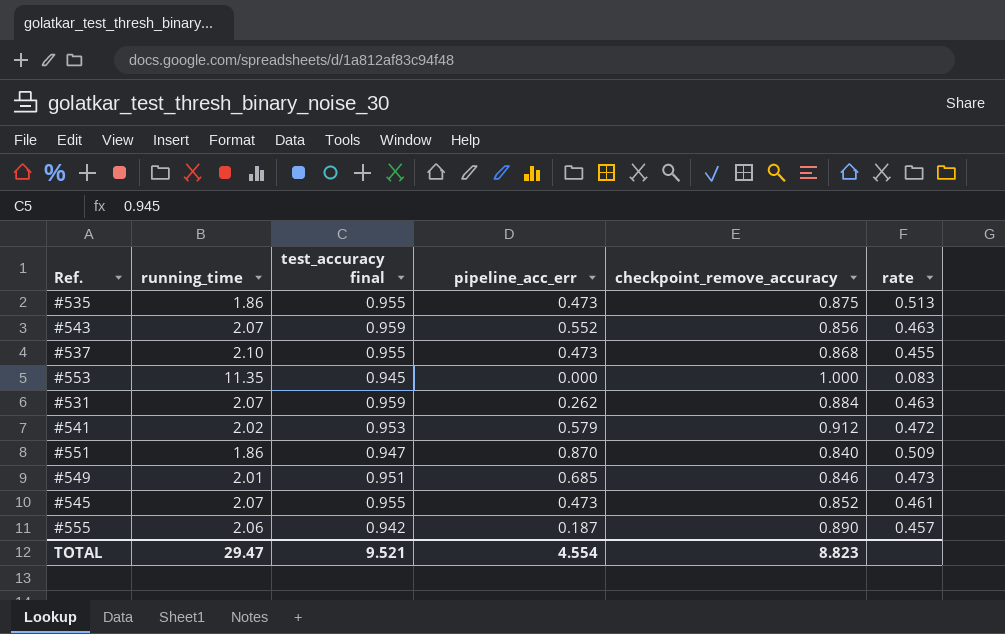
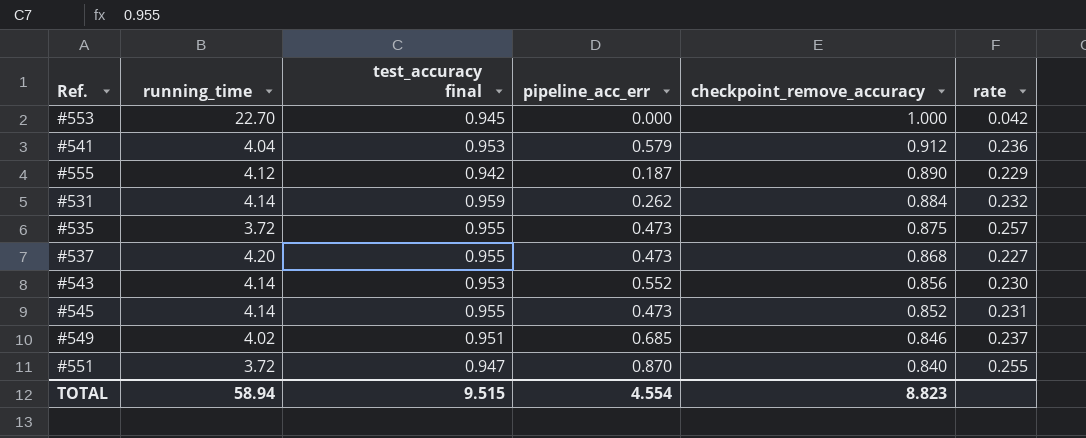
row order: none -> checkpoint_remove_accuracy descending
#553 | running_time: 11.35 -> 22.70
#553 | rate: 0.083 -> 0.042
#541 | running_time: 2.02 -> 4.04
#541 | rate: 0.472 -> 0.236
#555 | running_time: 2.06 -> 4.12
#555 | rate: 0.457 -> 0.229
#531 | running_time: 2.07 -> 4.14
#531 | rate: 0.463 -> 0.232
#535 | running_time: 1.86 -> 3.72
#535 | rate: 0.513 -> 0.257
#537 | running_time: 2.10 -> 4.20
#537 | rate: 0.455 -> 0.227
#543 | running_time: 2.07 -> 4.14
#543 | test_accuracy final: 0.959 -> 0.953
#543 | rate: 0.463 -> 0.230
#545 | running_time: 2.07 -> 4.14
#545 | rate: 0.461 -> 0.231
#549 | running_time: 2.01 -> 4.02
#549 | rate: 0.473 -> 0.237
#551 | running_time: 1.86 -> 3.72
#551 | rate: 0.509 -> 0.255
TOTAL | running_time: 29.47 -> 58.94
TOTAL | test_accuracy final: 9.521 -> 9.515

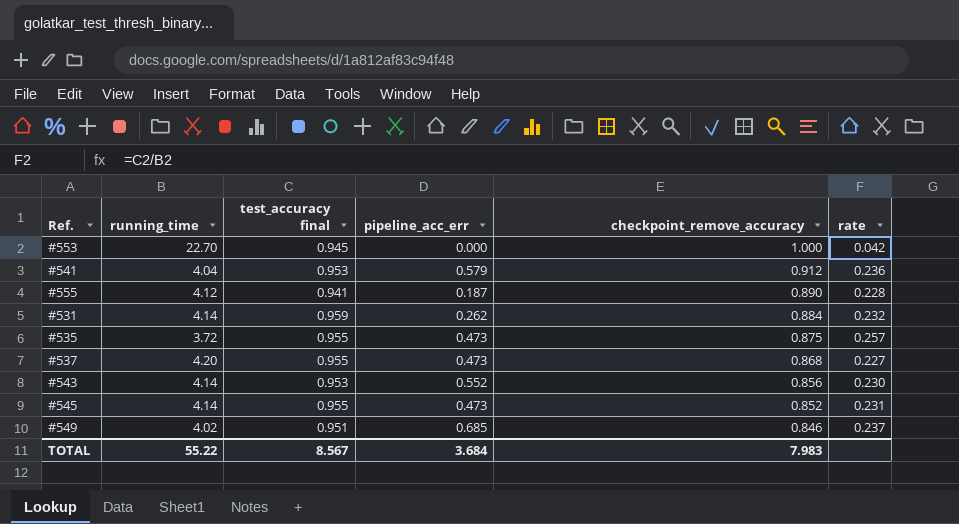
row #551: 3.72 | 0.947 | 0.870 | 0.840 | 0.255 -> none
#555 | test_accuracy final: 0.942 -> 0.941
#555 | rate: 0.229 -> 0.228
TOTAL | running_time: 58.94 -> 55.22
TOTAL | test_accuracy final: 9.515 -> 8.567
TOTAL | pipeline_acc_err: 4.554 -> 3.684
TOTAL | checkpoint_remove_accuracy: 8.823 -> 7.983

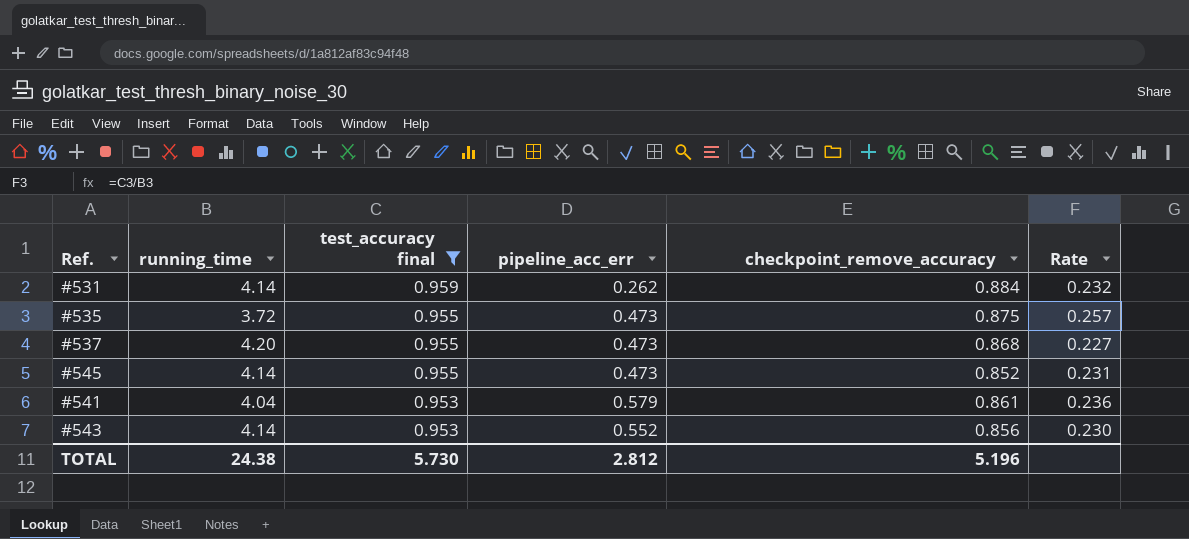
filter: none -> test_accuracy final >= 0.953
row order: checkpoint_remove_accuracy descending -> test_accuracy final descending
column name: rate -> Rate
#541 | checkpoint_remove_accuracy: 0.912 -> 0.861
TOTAL | running_time: 55.22 -> 24.38
TOTAL | test_accuracy final: 8.567 -> 5.730
TOTAL | pipeline_acc_err: 3.684 -> 2.812
TOTAL | checkpoint_remove_accuracy: 7.983 -> 5.196

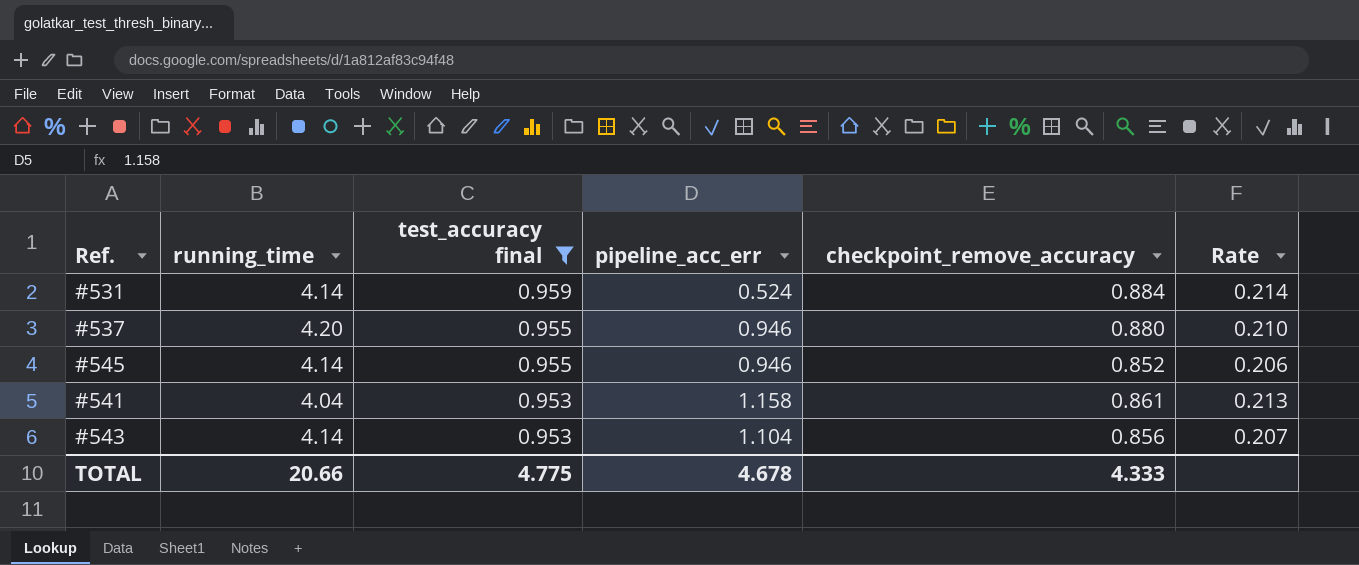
column Rate | formula: [test_accuracy final] / [running_time] -> [checkpoint_remove_accuracy] / [running_time]
row #535: 3.72 | 0.955 | 0.473 | 0.875 | 0.257 -> none
#531 | pipeline_acc_err: 0.262 -> 0.524
#537 | pipeline_acc_err: 0.473 -> 0.946
#537 | checkpoint_remove_accuracy: 0.868 -> 0.880
#545 | pipeline_acc_err: 0.473 -> 0.946
#541 | pipeline_acc_err: 0.579 -> 1.158
#543 | pipeline_acc_err: 0.552 -> 1.104
TOTAL | running_time: 24.38 -> 20.66
TOTAL | test_accuracy final: 5.730 -> 4.775
TOTAL | pipeline_acc_err: 2.812 -> 4.678
TOTAL | checkpoint_remove_accuracy: 5.196 -> 4.333

